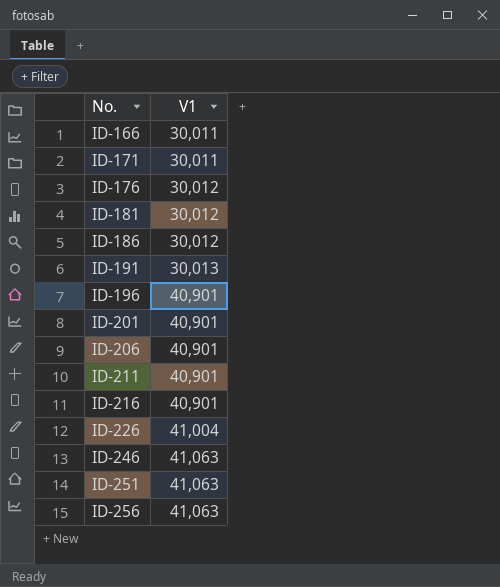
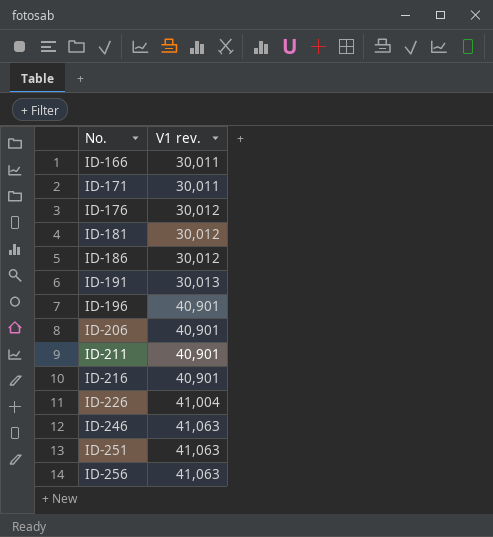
column name: V1 -> V1 rev.
row ID-201: 40,901 -> none

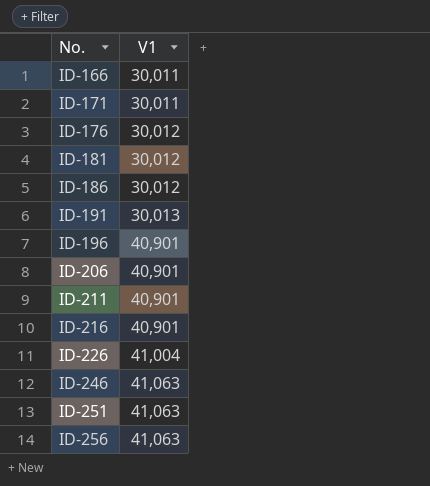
column name: V1 rev. -> V1

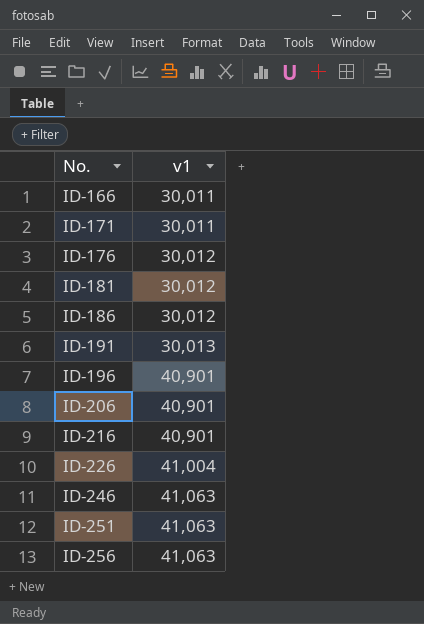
column name: V1 -> v1
row ID-211: 40,901 -> none

